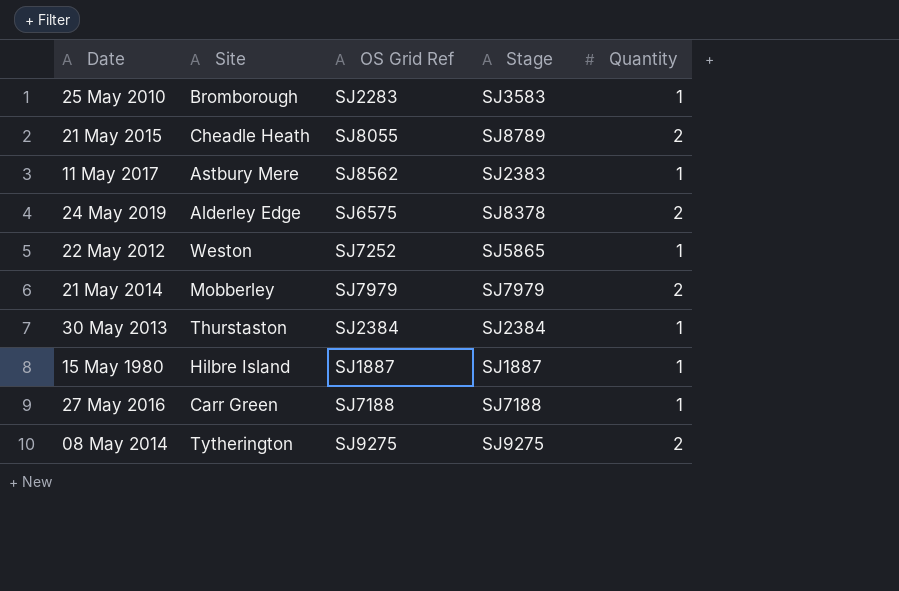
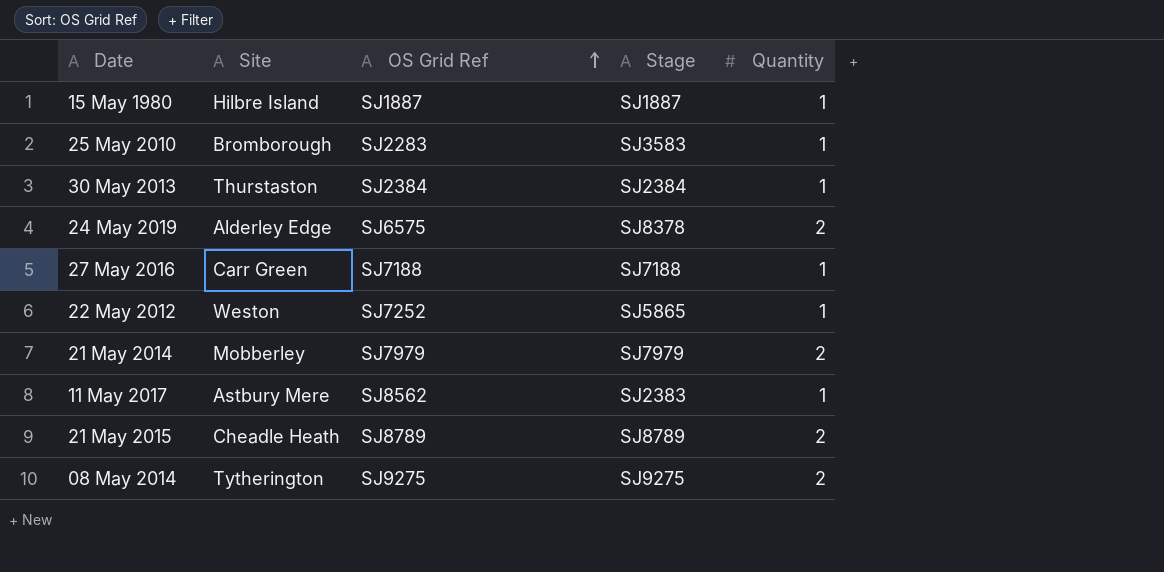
row order: none -> OS Grid Ref ascending
21 May 2015 | OS Grid Ref: SJ8055 -> SJ8789

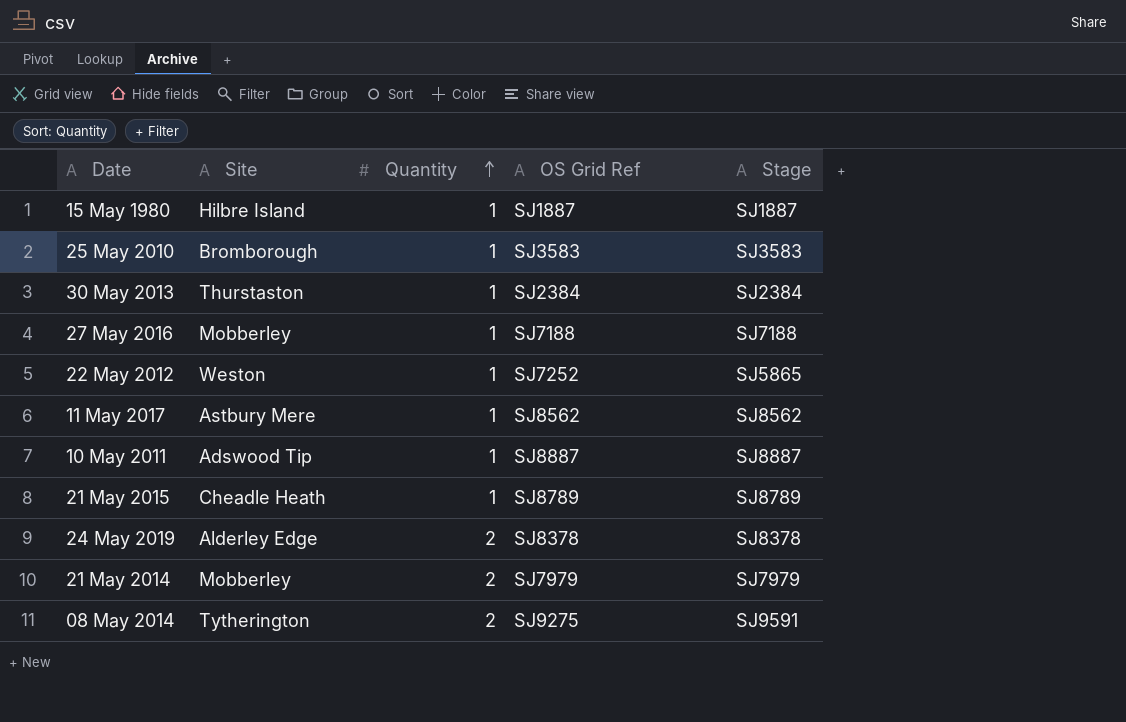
row order: OS Grid Ref ascending -> Quantity ascending
column Quantity | position: 5 -> 3
25 May 2010 | OS Grid Ref: SJ2283 -> SJ3583
27 May 2016 | Site: Carr Green -> Mobberley
11 May 2017 | Stage: SJ2383 -> SJ8562
row 10 May 2011: none -> Adswood Tip | 1 | SJ8887 | SJ8887
21 May 2015 | Quantity: 2 -> 1
24 May 2019 | OS Grid Ref: SJ6575 -> SJ8378
08 May 2014 | Stage: SJ9275 -> SJ9591

